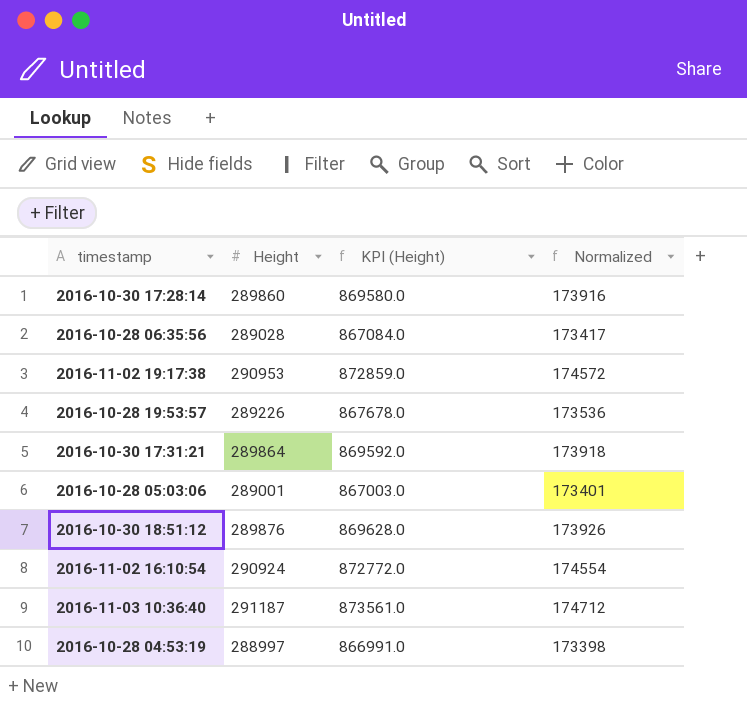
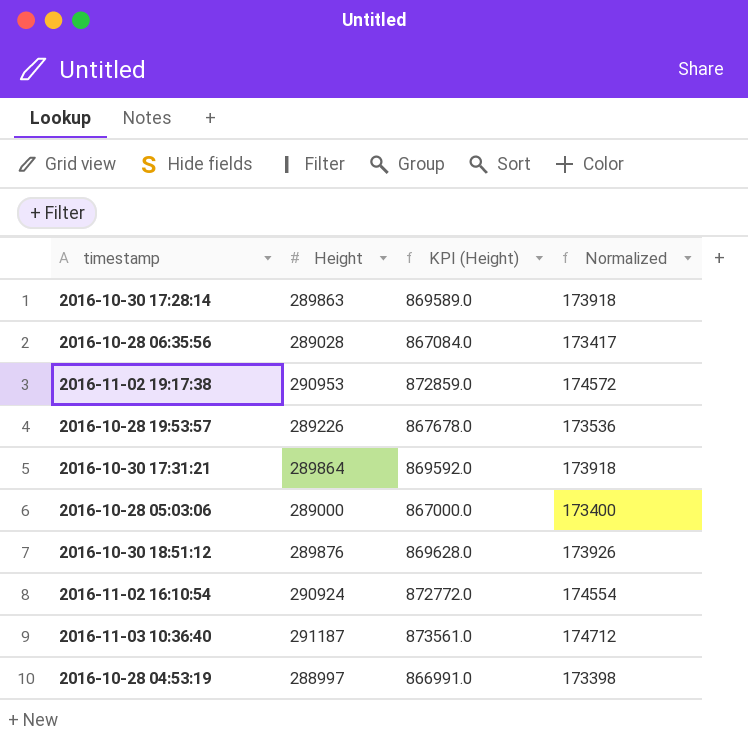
2016-10-30 17:28:14 | Height: 289860 -> 289863
2016-10-30 17:28:14 | KPI (Height): 869580.0 -> 869589.0
2016-10-30 17:28:14 | Normalized: 173916 -> 173918
2016-10-28 05:03:06 | Height: 289001 -> 289000
2016-10-28 05:03:06 | KPI (Height): 867003.0 -> 867000.0
2016-10-28 05:03:06 | Normalized: 173401 -> 173400

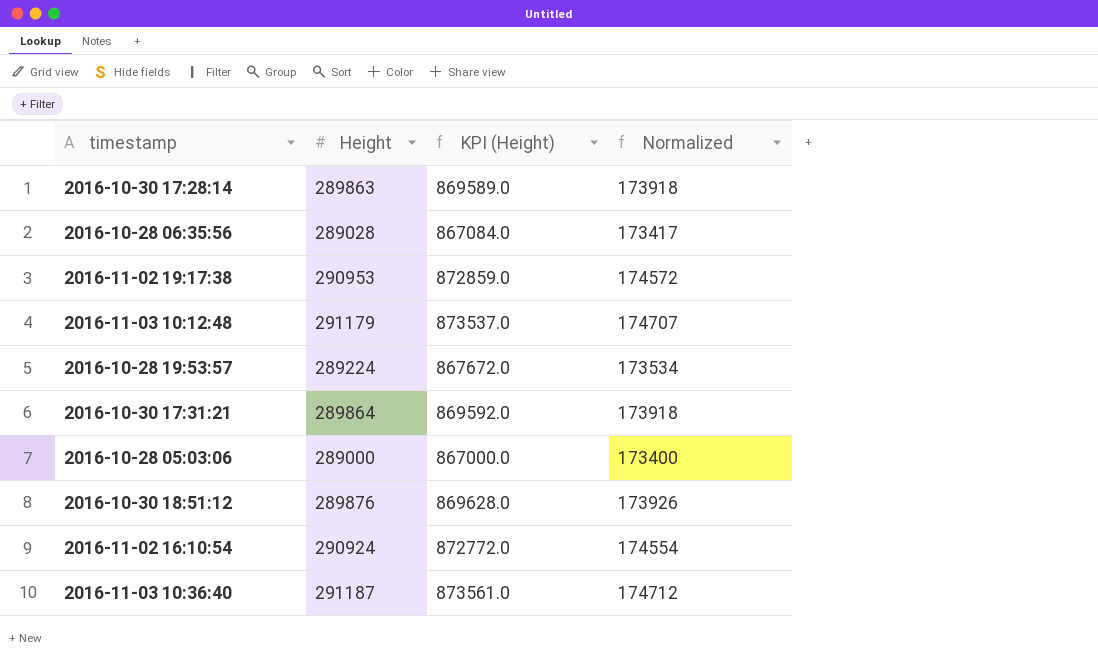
row 2016-10-28 04:53:19: 288997 | 866991.0 | 173398 -> none
row 2016-11-03 10:12:48: none -> 291179 | 873537.0 | 174707
2016-10-28 19:53:57 | Height: 289226 -> 289224
2016-10-28 19:53:57 | KPI (Height): 867678.0 -> 867672.0
2016-10-28 19:53:57 | Normalized: 173536 -> 173534

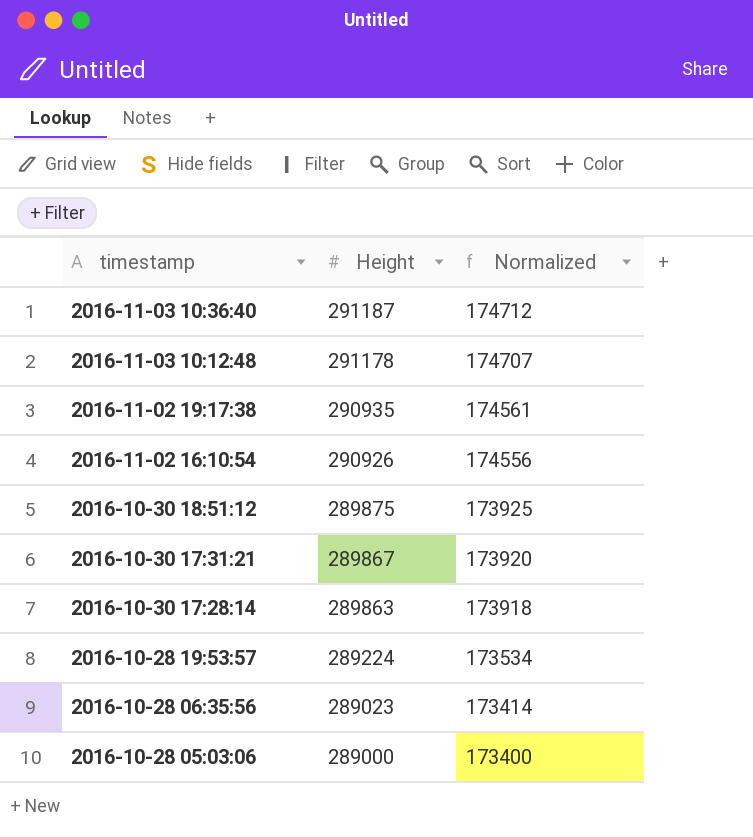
row order: none -> timestamp descending
column KPI (Height) | formula: [Height] * 3 -> none
2016-11-03 10:12:48 | Height: 291179 -> 291178
2016-11-02 19:17:38 | Height: 290953 -> 290935
2016-11-02 19:17:38 | Normalized: 174572 -> 174561
2016-11-02 16:10:54 | Height: 290924 -> 290926
2016-11-02 16:10:54 | Normalized: 174554 -> 174556
2016-10-30 18:51:12 | Height: 289876 -> 289875
2016-10-30 18:51:12 | Normalized: 173926 -> 173925
2016-10-30 17:31:21 | Height: 289864 -> 289867
2016-10-30 17:31:21 | Normalized: 173918 -> 173920
2016-10-28 06:35:56 | Height: 289028 -> 289023
2016-10-28 06:35:56 | Normalized: 173417 -> 173414

